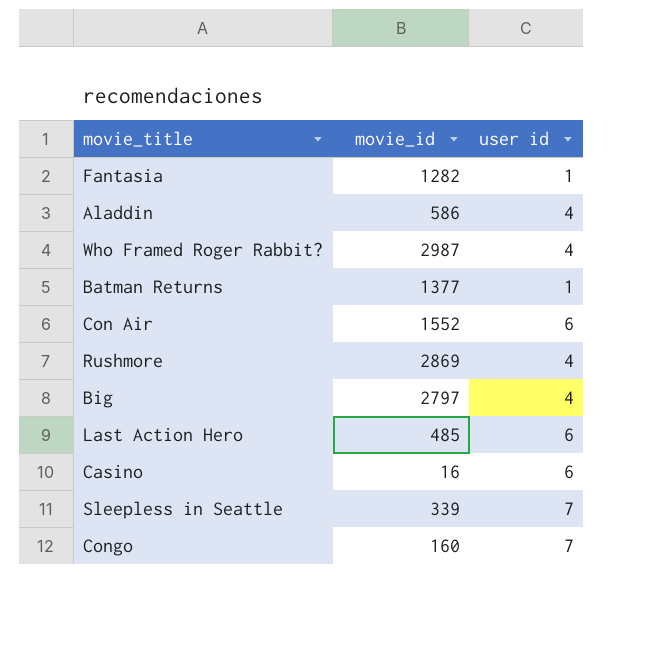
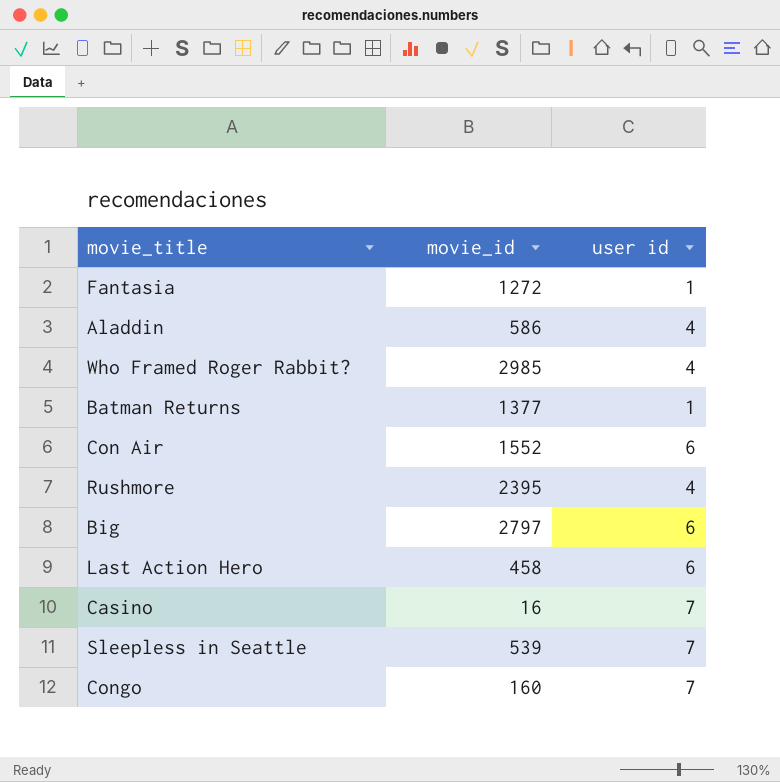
Fantasia | movie_id: 1282 -> 1272
Who Framed Roger Rabbit? | movie_id: 2987 -> 2985
Rushmore | movie_id: 2869 -> 2395
Big | user id: 4 -> 6
Last Action Hero | movie_id: 485 -> 458
Casino | user id: 6 -> 7
Sleepless in Seattle | movie_id: 339 -> 539

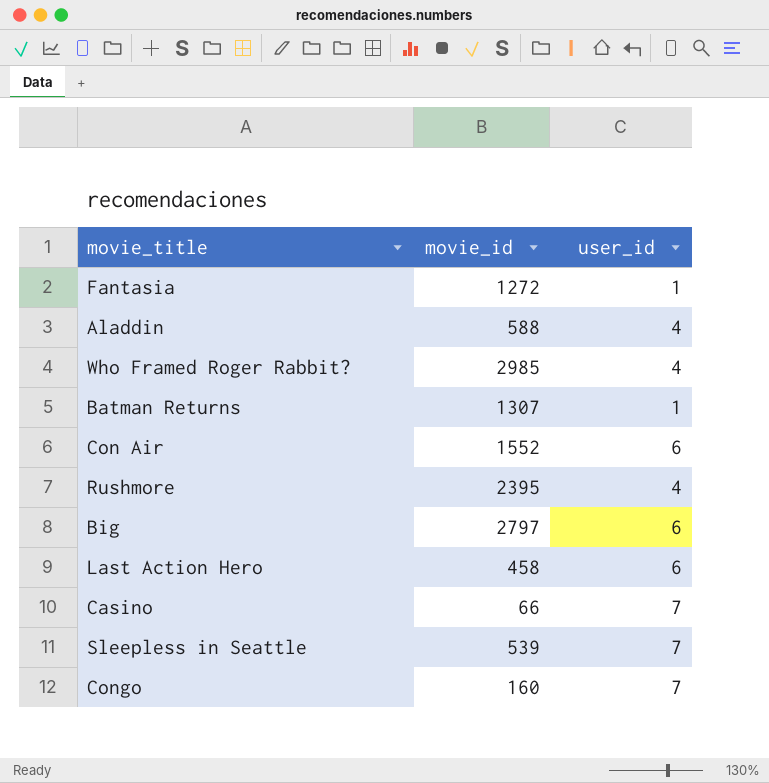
column name: user id -> user_id
Aladdin | movie_id: 586 -> 588
Batman Returns | movie_id: 1377 -> 1307
Casino | movie_id: 16 -> 66

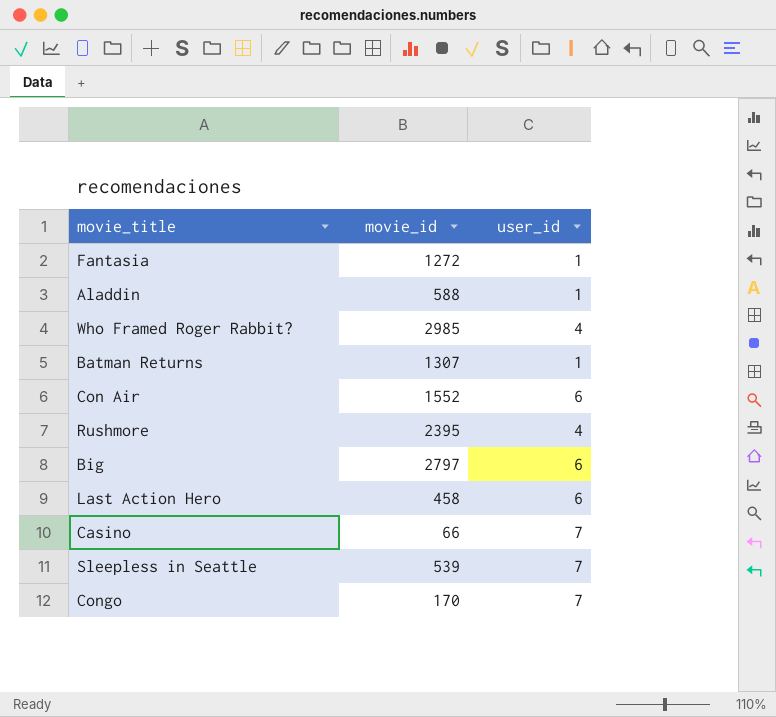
Aladdin | user_id: 4 -> 1
Congo | movie_id: 160 -> 170

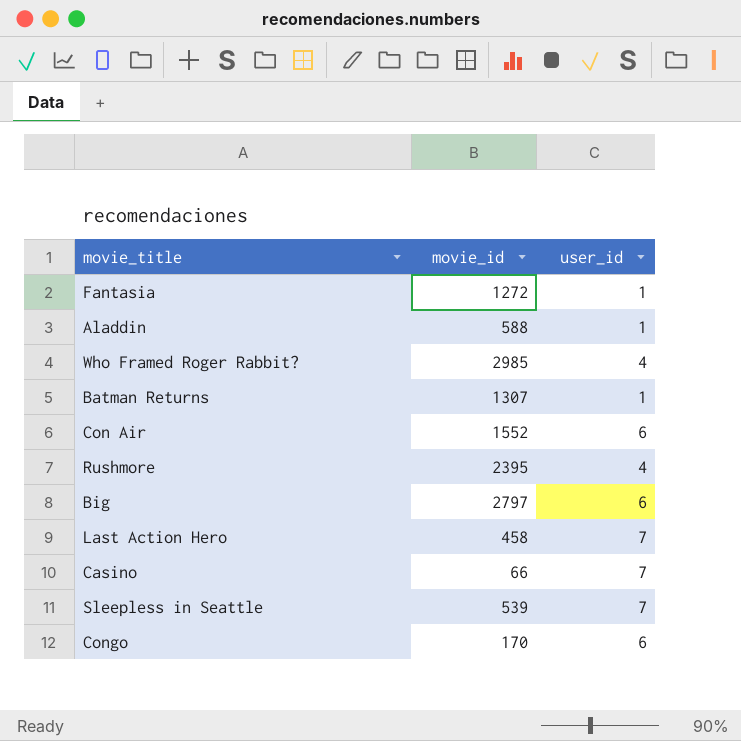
Last Action Hero | user_id: 6 -> 7
Congo | user_id: 7 -> 6

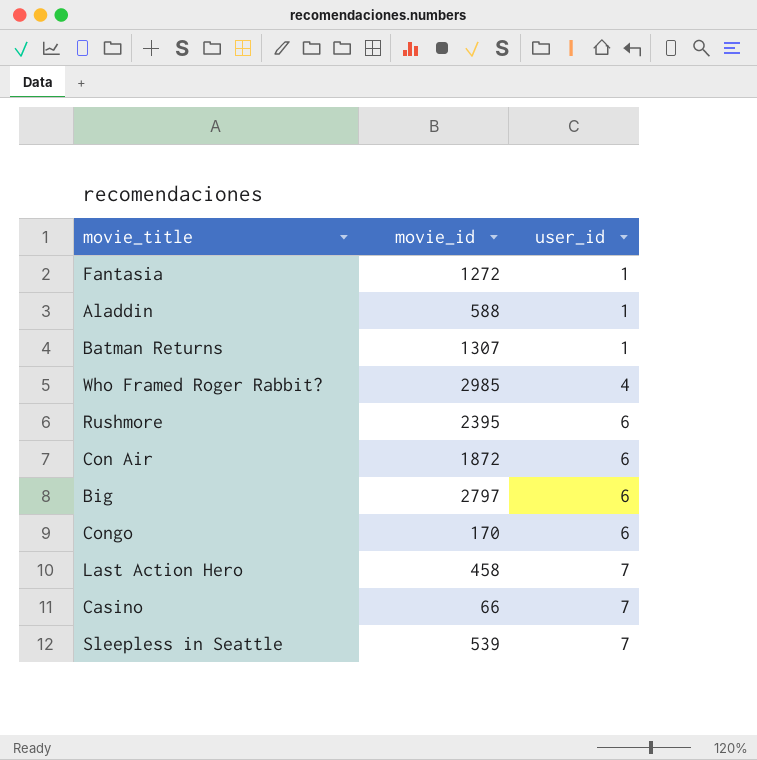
row order: none -> user_id ascending
Rushmore | user_id: 4 -> 6
Con Air | movie_id: 1552 -> 1872

